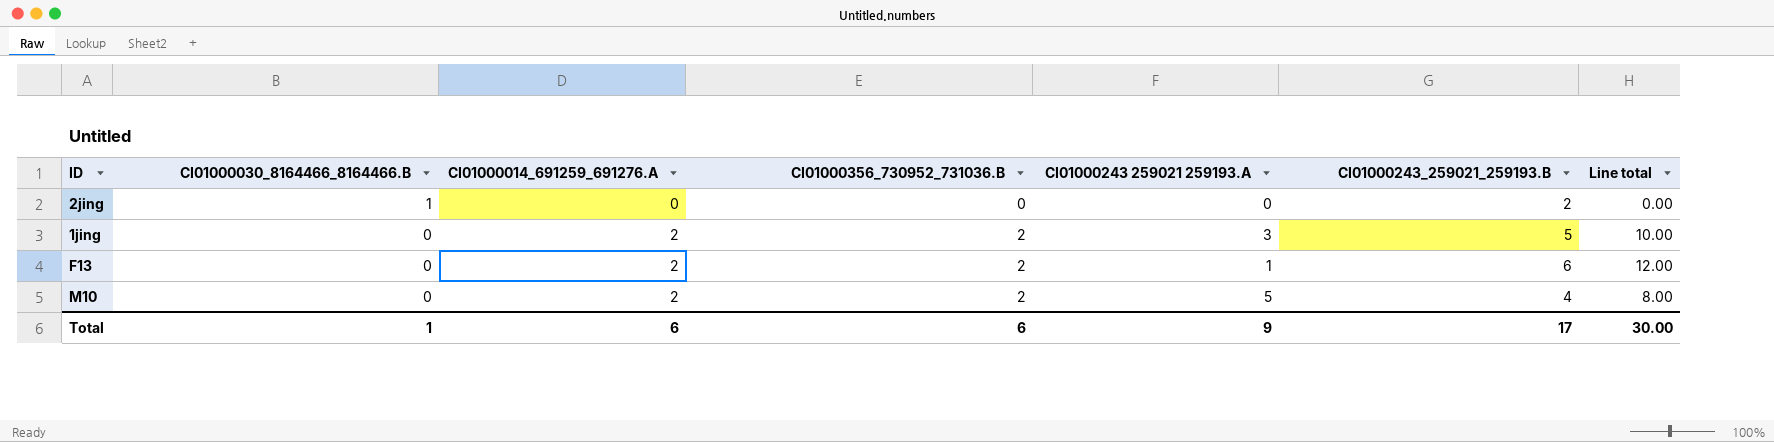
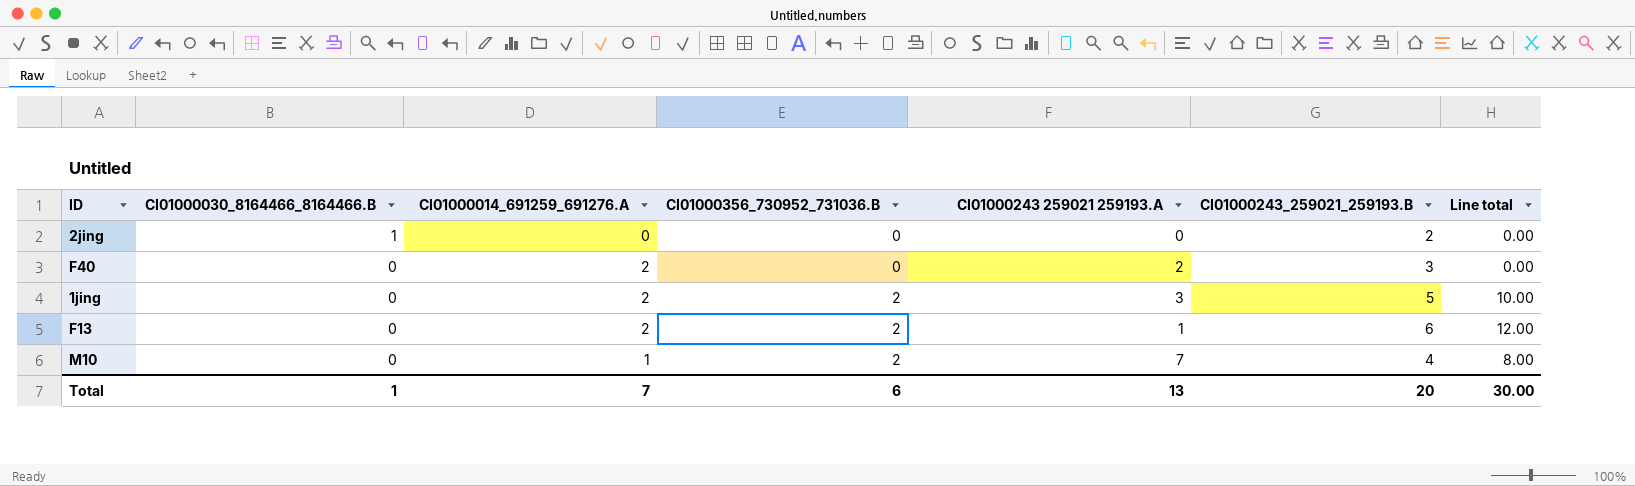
row F40: none -> 0 | 2 | 0 | 2 | 3 | 0.00
M10 | CI01000014_691259_691276.A: 2 -> 1
M10 | CI01000243 259021 259193.A: 5 -> 7
Total | CI01000014_691259_691276.A: 6 -> 7
Total | CI01000243 259021 259193.A: 9 -> 13
Total | CI01000243_259021_259193.B: 17 -> 20

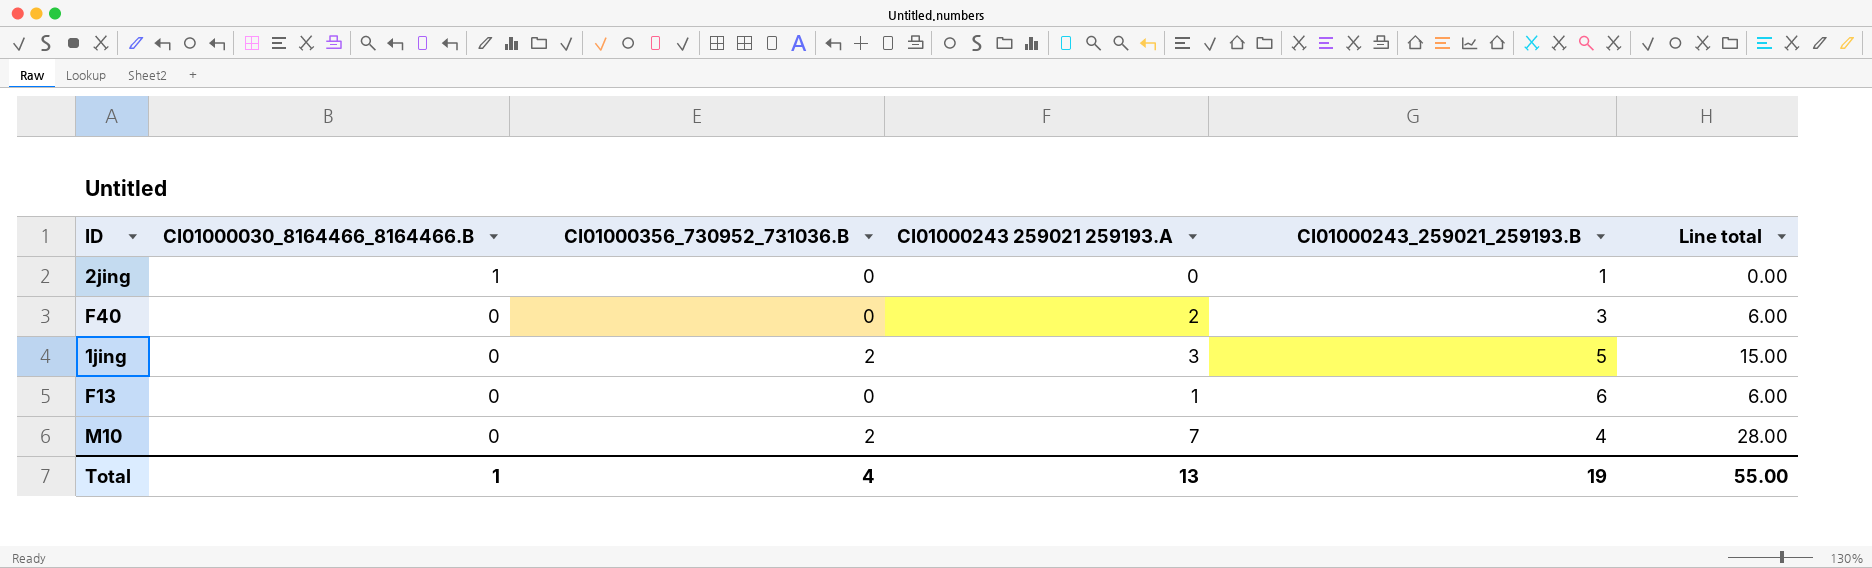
column CI01000014_691259_691276.A | position: 3 -> none
column Line total | formula: [CI01000356_730952_731036.B] * [CI01000243_259021_259193.B] -> [CI01000243 259021 259193.A] * [CI01000243_259021_259193.B]
2jing | CI01000243_259021_259193.B: 2 -> 1
F13 | CI01000356_730952_731036.B: 2 -> 0
Total | CI01000356_730952_731036.B: 6 -> 4
Total | CI01000243_259021_259193.B: 20 -> 19
Total | Line total: 30.00 -> 55.00

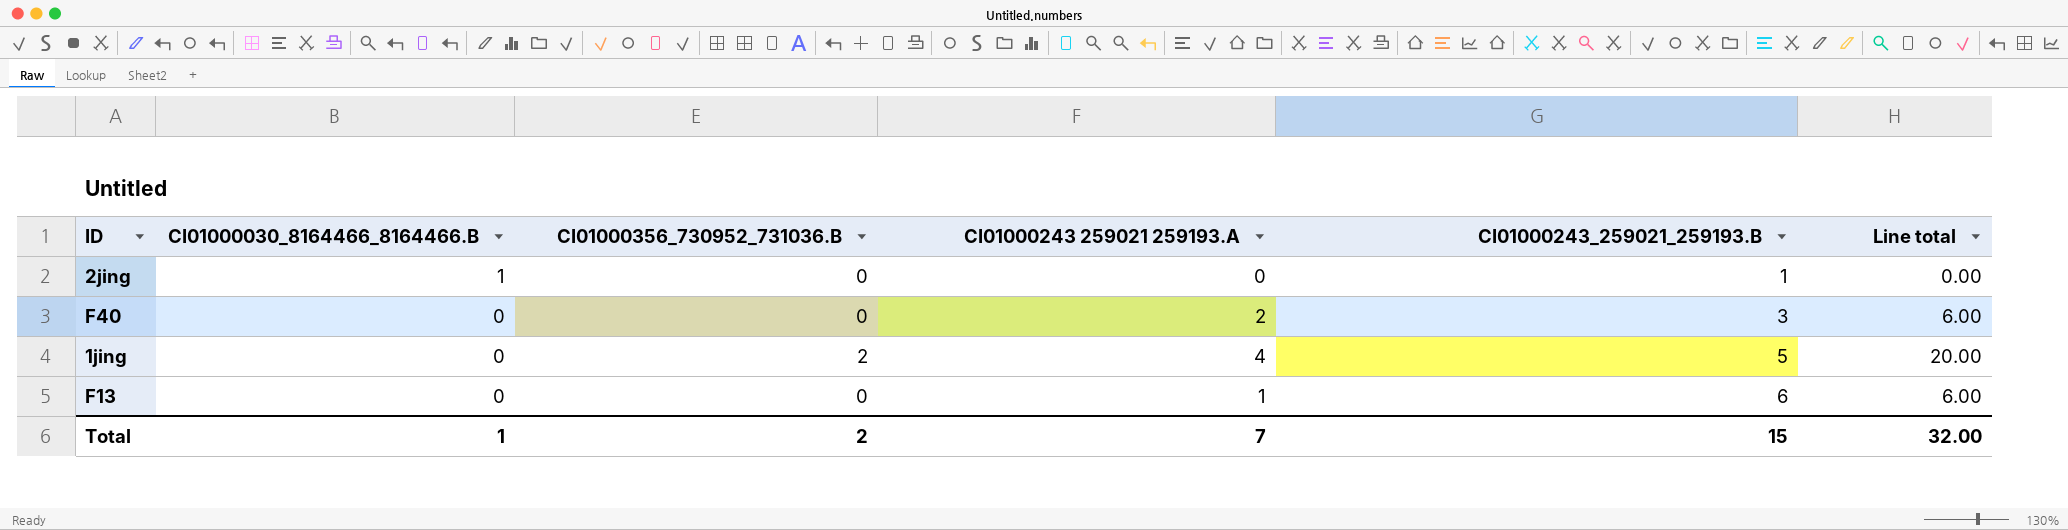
row M10: 0 | 2 | 7 | 4 | 28.00 -> none
1jing | CI01000243 259021 259193.A: 3 -> 4
1jing | Line total: 15.00 -> 20.00
Total | CI01000356_730952_731036.B: 4 -> 2
Total | CI01000243 259021 259193.A: 13 -> 7
Total | CI01000243_259021_259193.B: 19 -> 15
Total | Line total: 55.00 -> 32.00

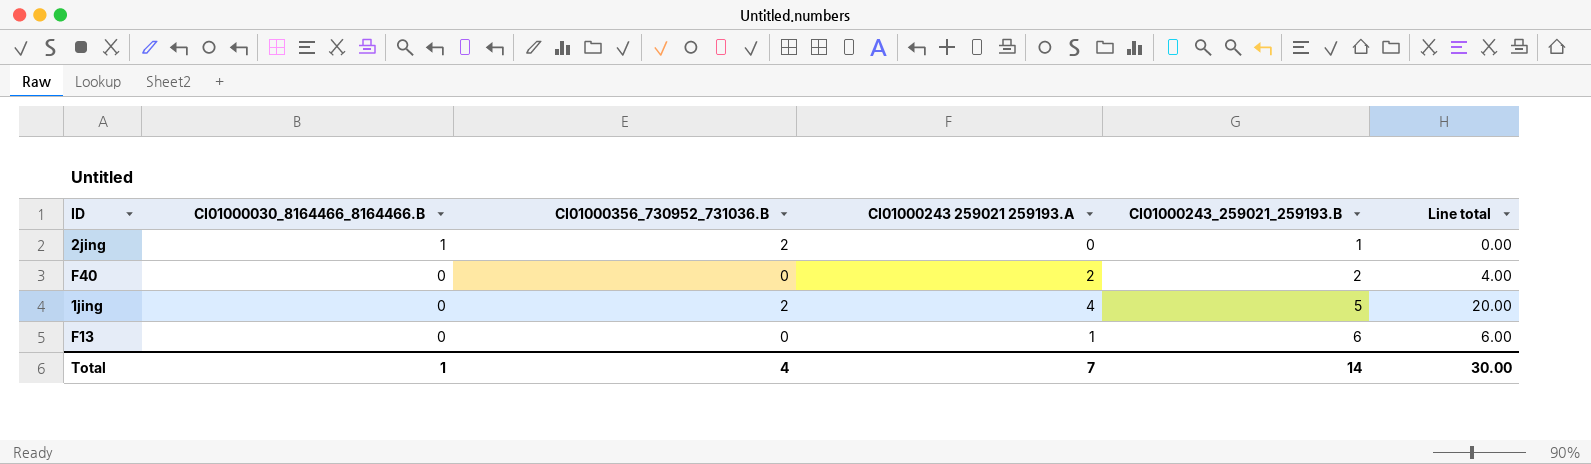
2jing | CI01000356_730952_731036.B: 0 -> 2
F40 | CI01000243_259021_259193.B: 3 -> 2
F40 | Line total: 6.00 -> 4.00
Total | CI01000356_730952_731036.B: 2 -> 4
Total | CI01000243_259021_259193.B: 15 -> 14
Total | Line total: 32.00 -> 30.00

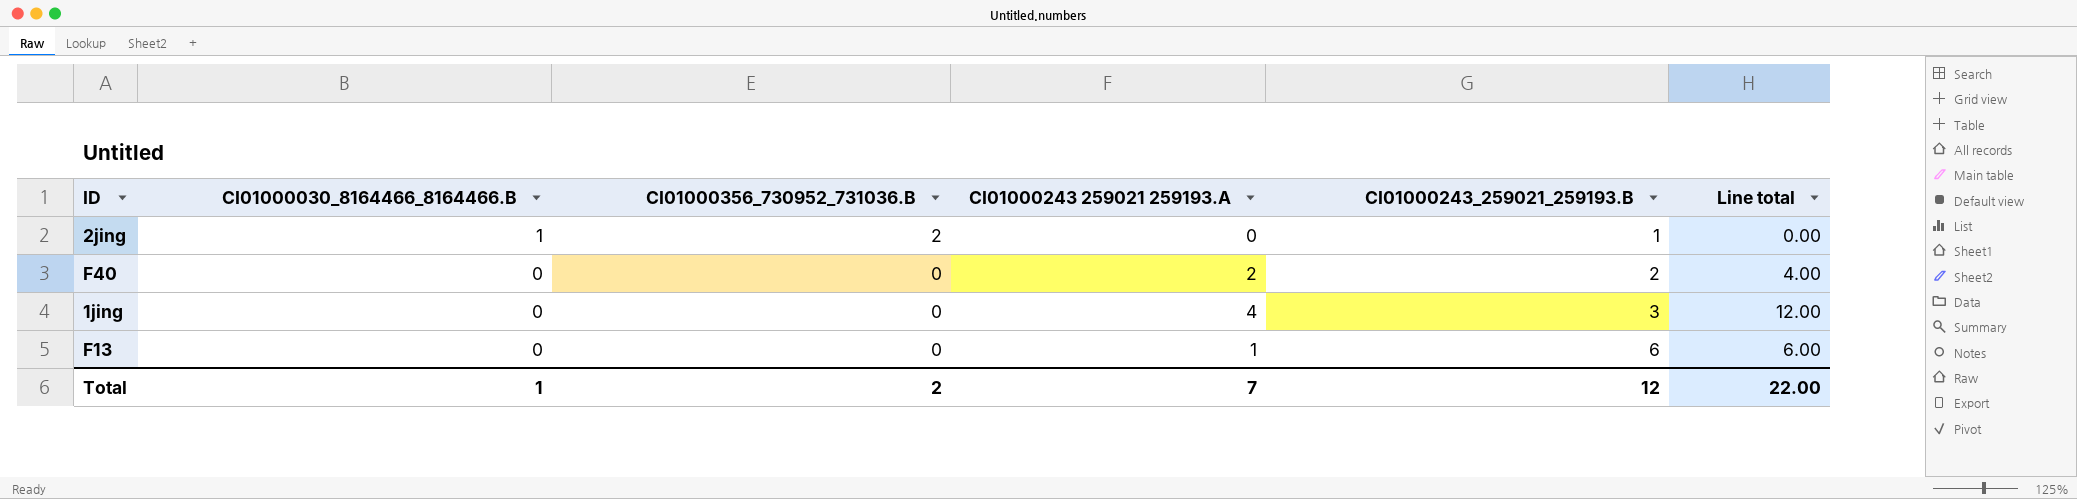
1jing | CI01000356_730952_731036.B: 2 -> 0
1jing | CI01000243_259021_259193.B: 5 -> 3
1jing | Line total: 20.00 -> 12.00
Total | CI01000356_730952_731036.B: 4 -> 2
Total | CI01000243_259021_259193.B: 14 -> 12
Total | Line total: 30.00 -> 22.00

